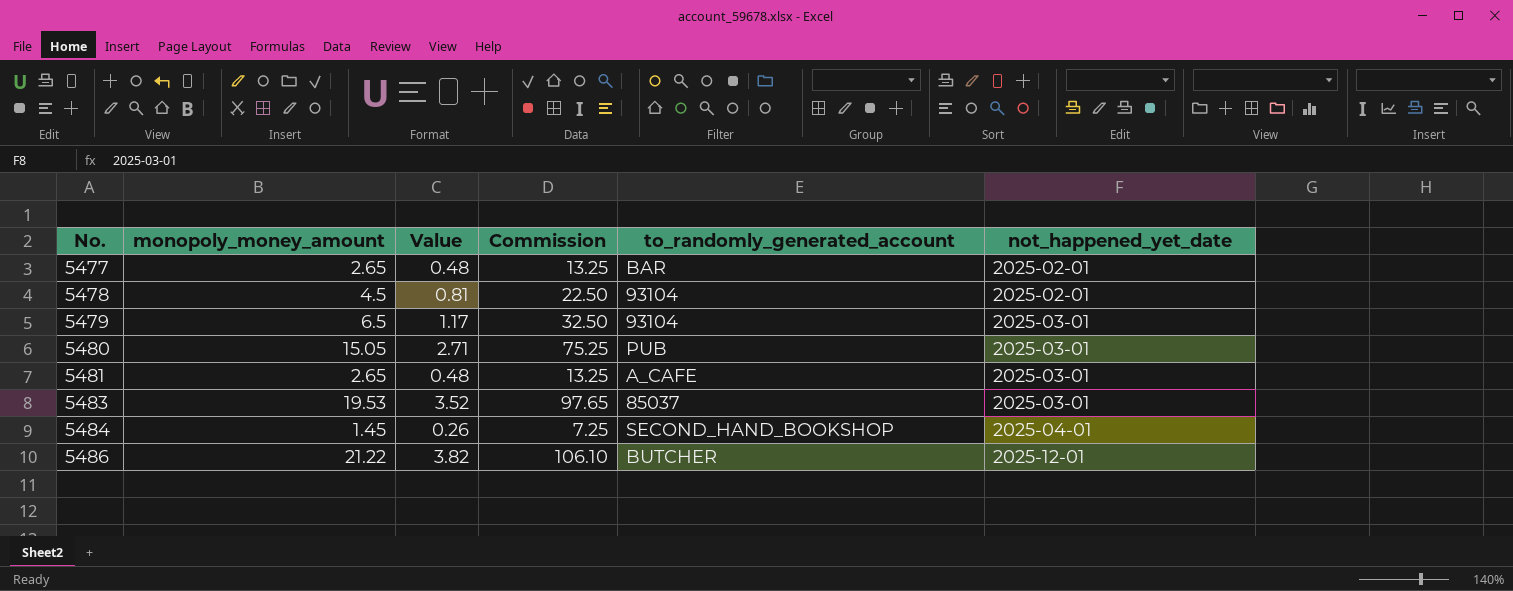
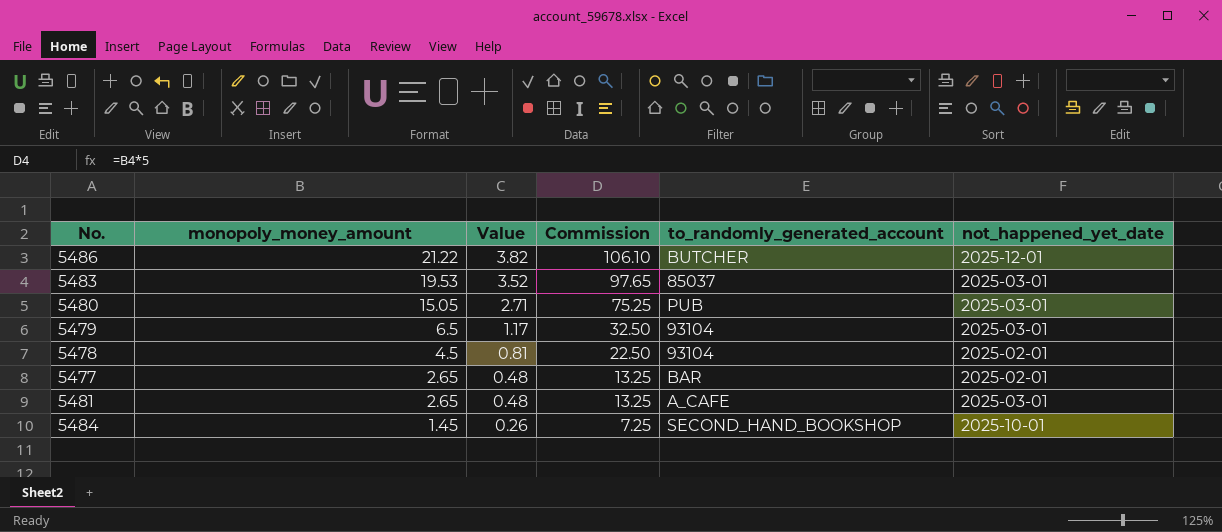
row order: No. ascending -> monopoly_money_amount descending
5484 | not_happened_yet_date: 2025-04-01 -> 2025-10-01

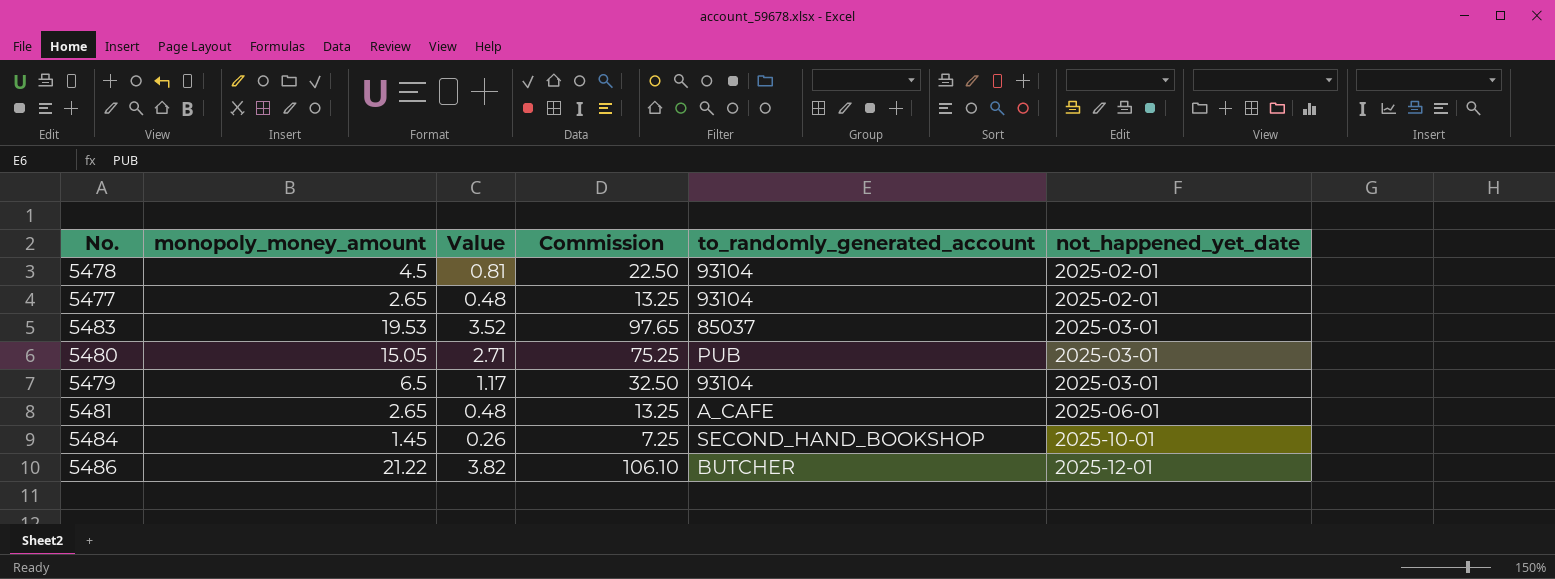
row order: monopoly_money_amount descending -> not_happened_yet_date ascending
5477 | to_randomly_generated_account: BAR -> 93104
5481 | not_happened_yet_date: 2025-03-01 -> 2025-06-01

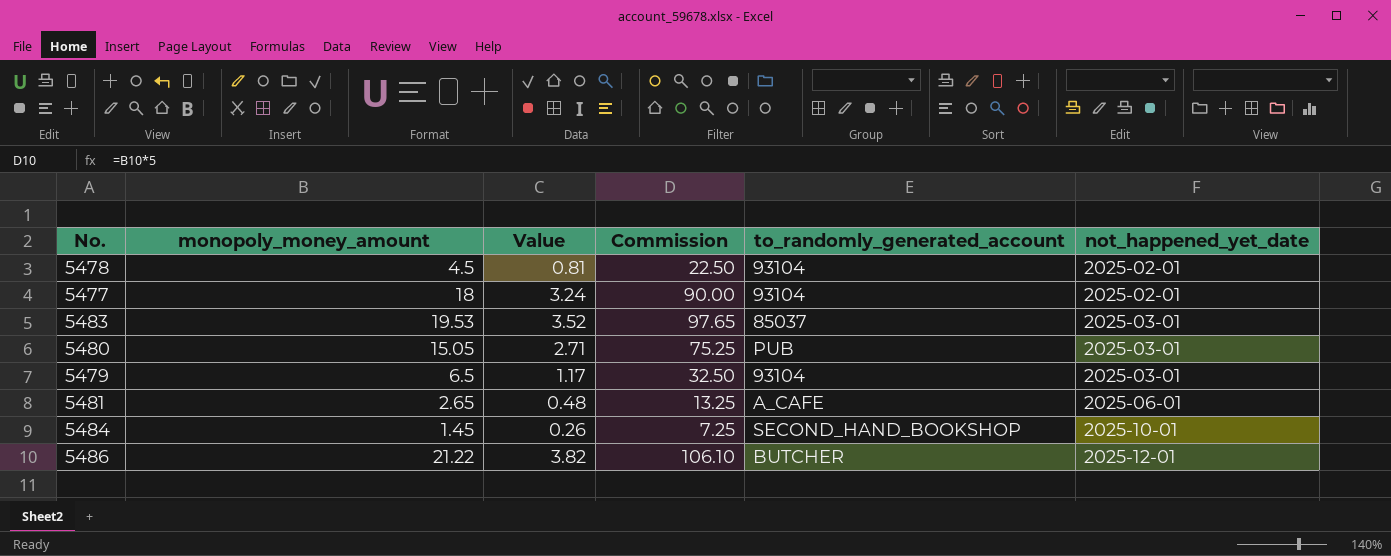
5477 | monopoly_money_amount: 2.65 -> 18
5477 | Value: 0.48 -> 3.24
5477 | Commission: 13.25 -> 90.00

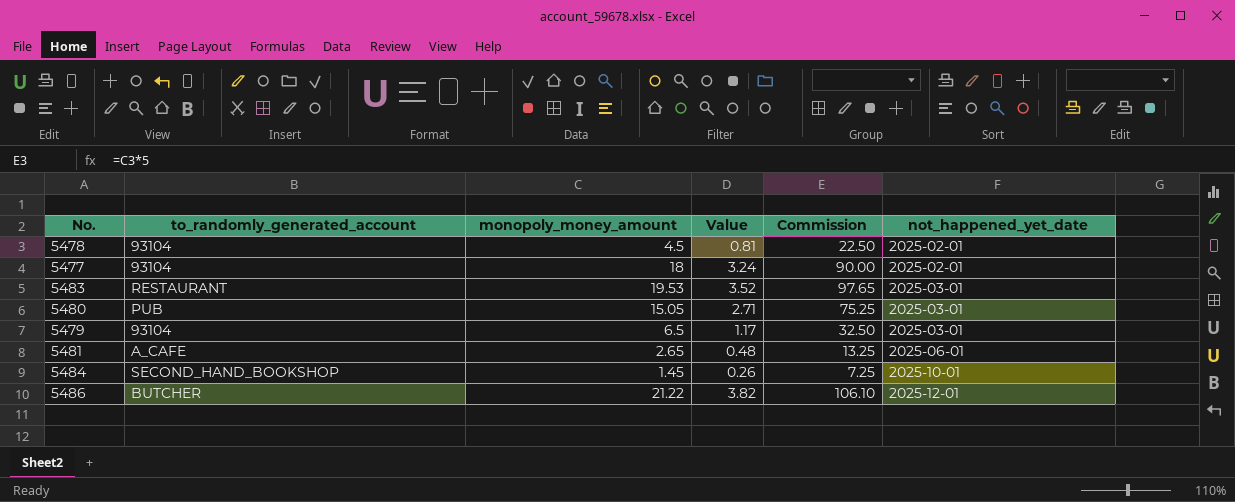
column to_randomly_generated_account | position: 5 -> 2
5483 | to_randomly_generated_account: 85037 -> RESTAURANT

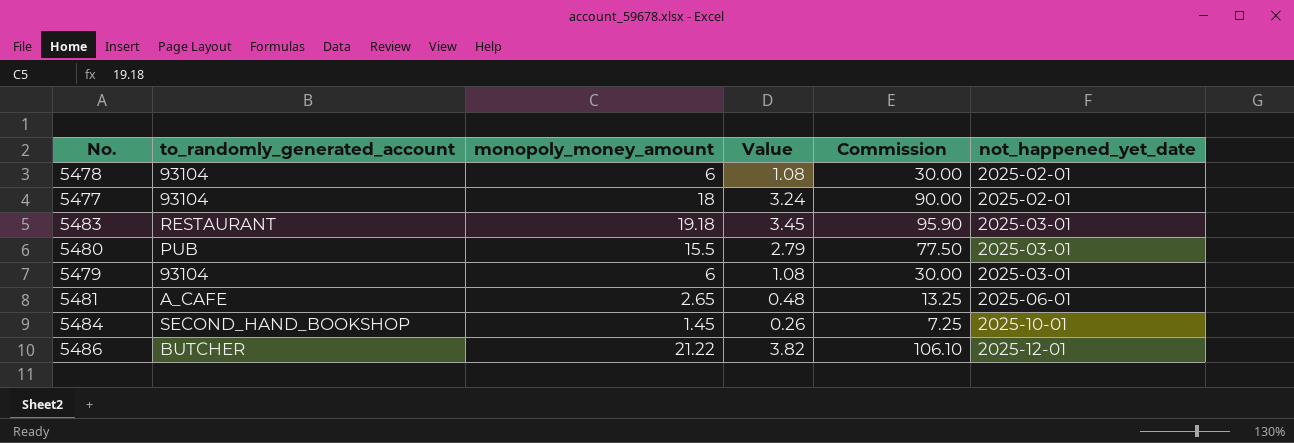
5478 | monopoly_money_amount: 4.5 -> 6
5478 | Value: 0.81 -> 1.08
5478 | Commission: 22.50 -> 30.00
5483 | monopoly_money_amount: 19.53 -> 19.18
5483 | Value: 3.52 -> 3.45
5483 | Commission: 97.65 -> 95.90
5480 | monopoly_money_amount: 15.05 -> 15.5
5480 | Value: 2.71 -> 2.79
5480 | Commission: 75.25 -> 77.50
5479 | monopoly_money_amount: 6.5 -> 6
5479 | Value: 1.17 -> 1.08
5479 | Commission: 32.50 -> 30.00

